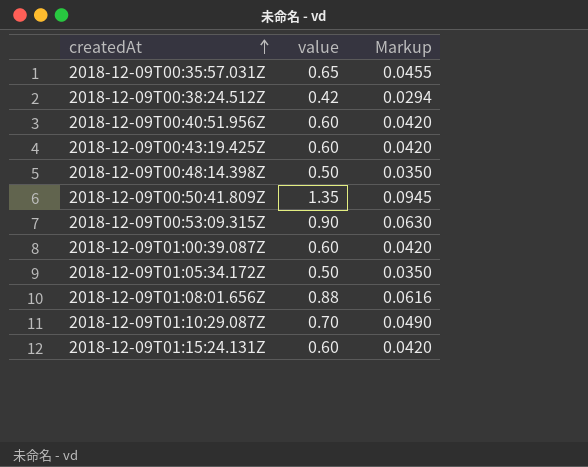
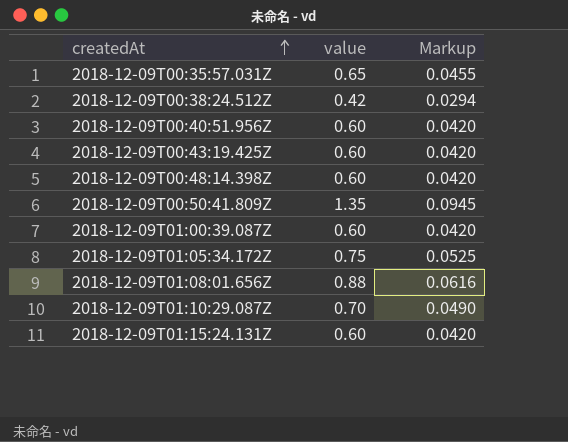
row 2018-12-09T00:53:09.315Z: 0.90 | 0.0630 -> none
2018-12-09T00:48:14.398Z | value: 0.50 -> 0.60
2018-12-09T00:48:14.398Z | Markup: 0.0350 -> 0.0420
2018-12-09T01:05:34.172Z | value: 0.50 -> 0.75
2018-12-09T01:05:34.172Z | Markup: 0.0350 -> 0.0525

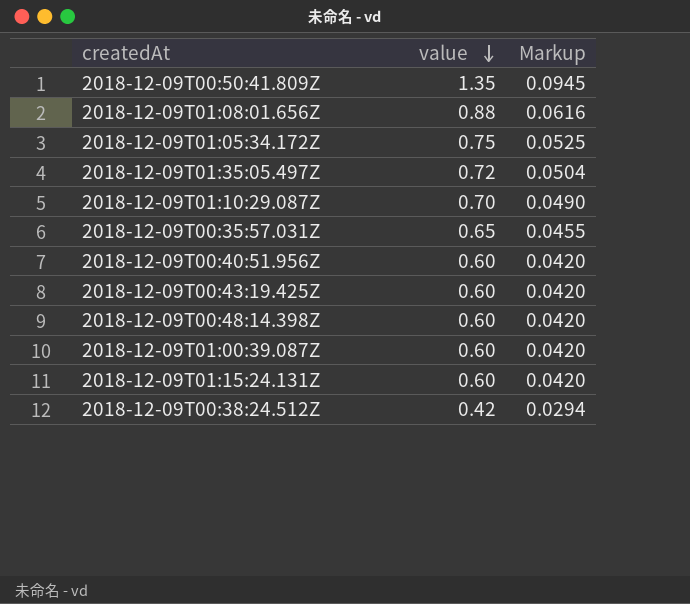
row order: createdAt ascending -> value descending
row 2018-12-09T01:35:05.497Z: none -> 0.72 | 0.0504

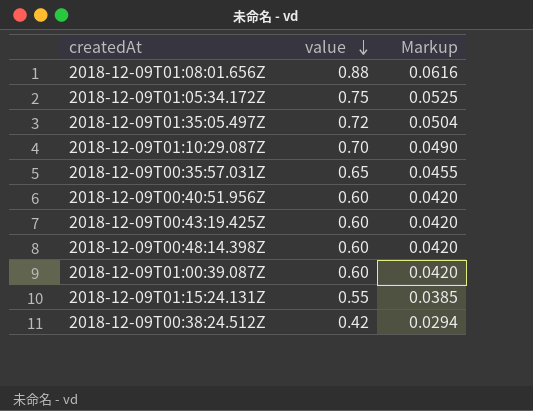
row 2018-12-09T00:50:41.809Z: 1.35 | 0.0945 -> none
2018-12-09T01:15:24.131Z | value: 0.60 -> 0.55
2018-12-09T01:15:24.131Z | Markup: 0.0420 -> 0.0385

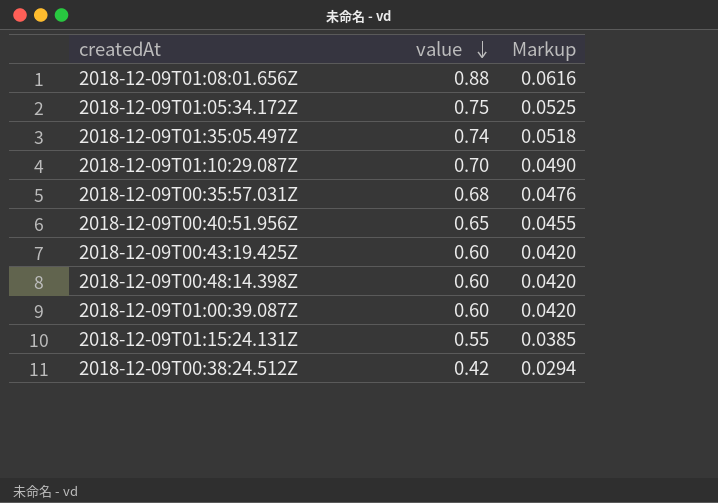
2018-12-09T01:35:05.497Z | value: 0.72 -> 0.74
2018-12-09T01:35:05.497Z | Markup: 0.0504 -> 0.0518
2018-12-09T00:35:57.031Z | value: 0.65 -> 0.68
2018-12-09T00:35:57.031Z | Markup: 0.0455 -> 0.0476
2018-12-09T00:40:51.956Z | value: 0.60 -> 0.65
2018-12-09T00:40:51.956Z | Markup: 0.0420 -> 0.0455

